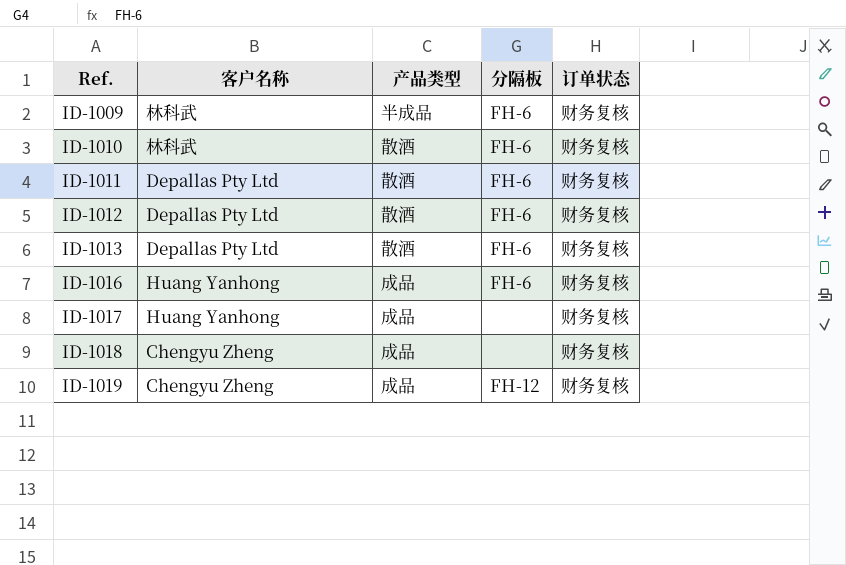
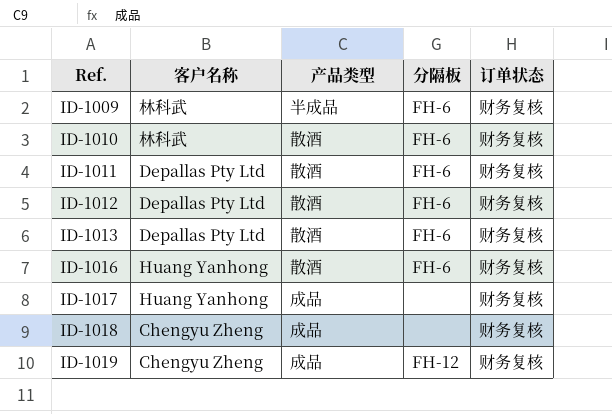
ID-1016 | 产品类型: 成品 -> 散酒

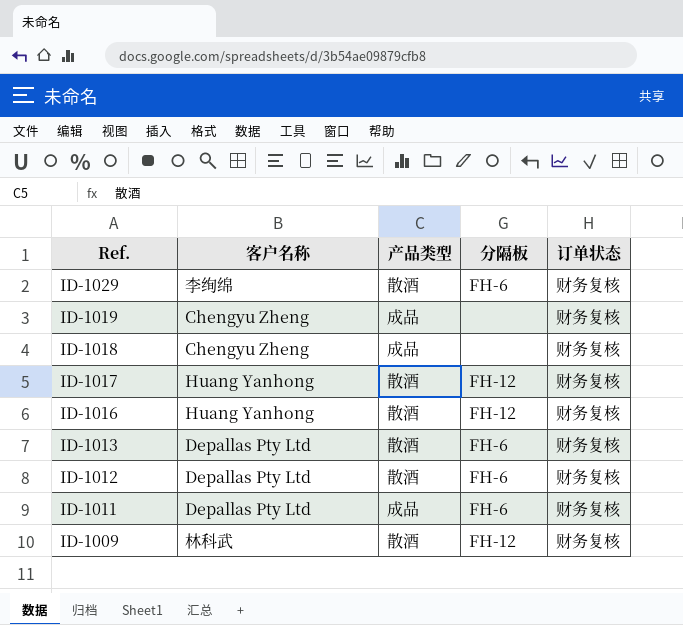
row order: Ref. ascending -> Ref. descending
row ID-1010: 林科武 | 散酒 | FH-6 | 财务复核 -> none
row ID-1029: none -> 李绚绵 | 散酒 | FH-6 | 财务复核
ID-1019 | 分隔板: FH-12 -> none
ID-1017 | 产品类型: 成品 -> 散酒
ID-1017 | 分隔板: none -> FH-12
ID-1016 | 分隔板: FH-6 -> FH-12
ID-1011 | 产品类型: 散酒 -> 成品
ID-1009 | 产品类型: 半成品 -> 散酒
ID-1009 | 分隔板: FH-6 -> FH-12

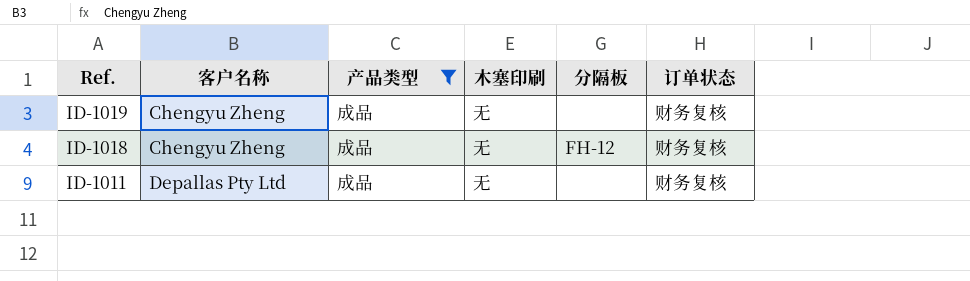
filter: none -> 产品类型 = 成品
column 木塞印刷 | position: none -> 4
ID-1018 | 分隔板: none -> FH-12
ID-1011 | 分隔板: FH-6 -> none

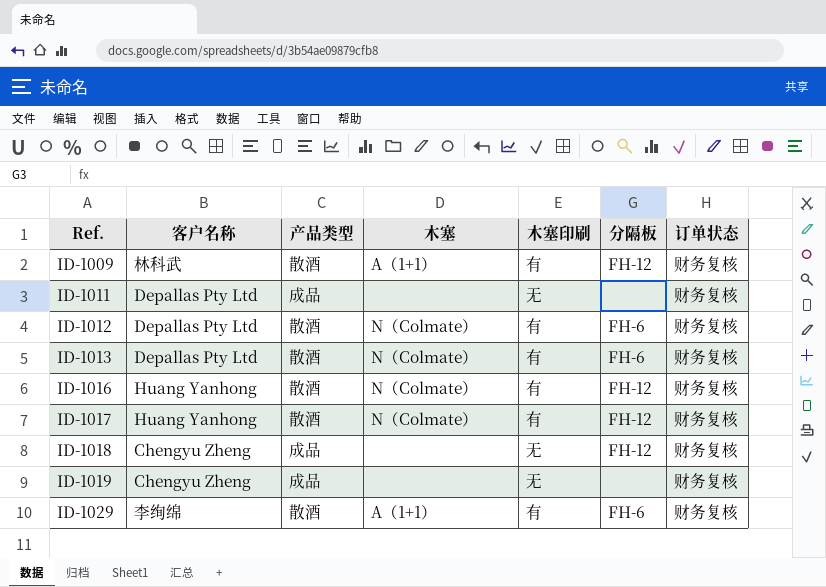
filter: 产品类型 = 成品 -> none
row order: Ref. descending -> Ref. ascending
column 木塞 | position: none -> 4

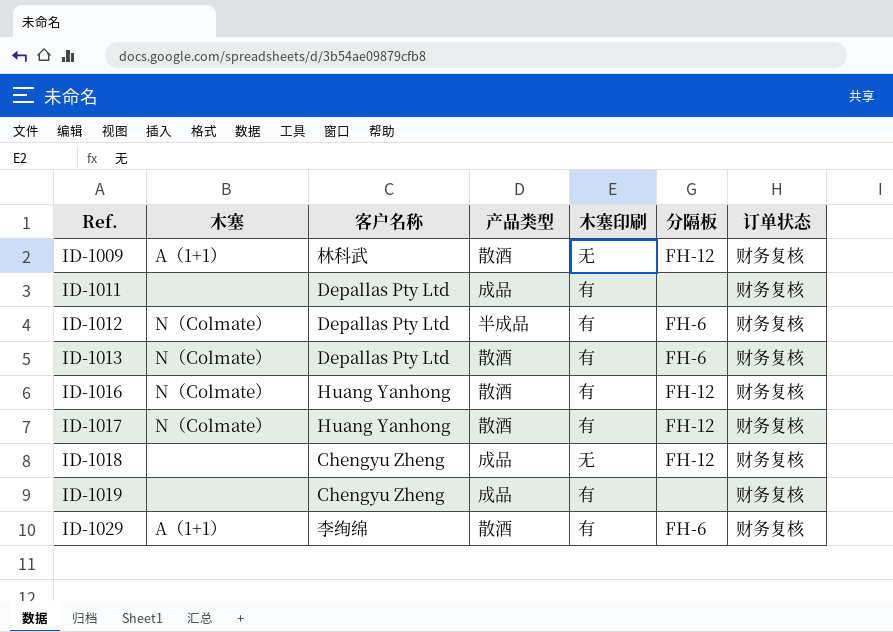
column 木塞 | position: 4 -> 2
ID-1009 | 木塞印刷: 有 -> 无
ID-1011 | 木塞印刷: 无 -> 有
ID-1012 | 产品类型: 散酒 -> 半成品
ID-1019 | 木塞印刷: 无 -> 有

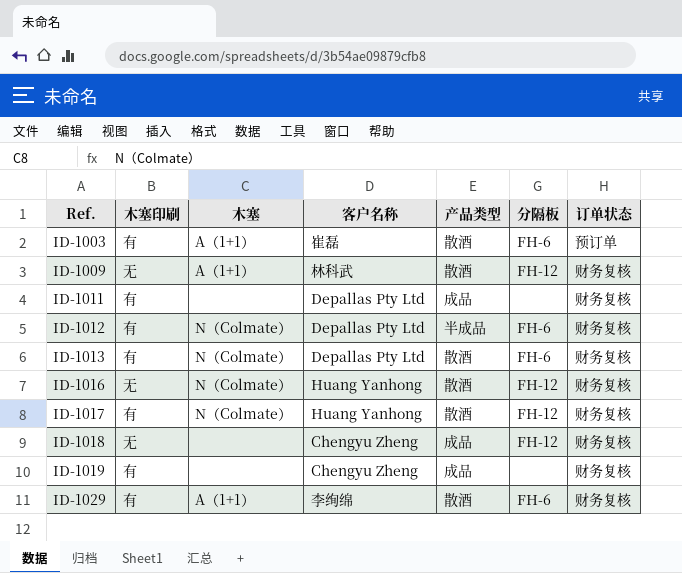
column 木塞印刷 | position: 5 -> 2
row ID-1003: none -> 有 | A（1+1） | 崔磊 | 散酒 | FH-6 | 预订单
ID-1016 | 木塞印刷: 有 -> 无

